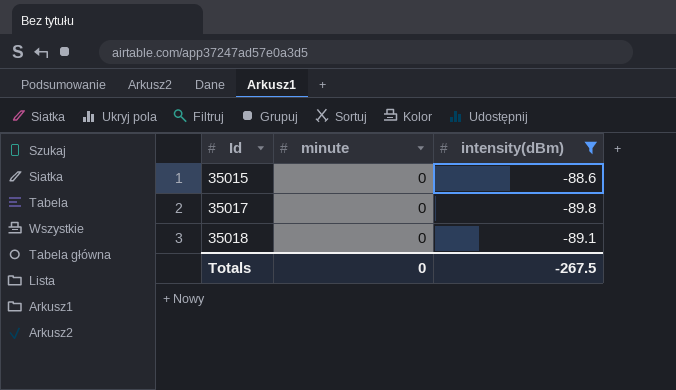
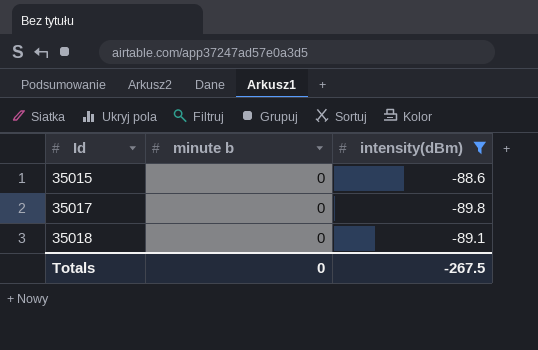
column name: minute -> minute b

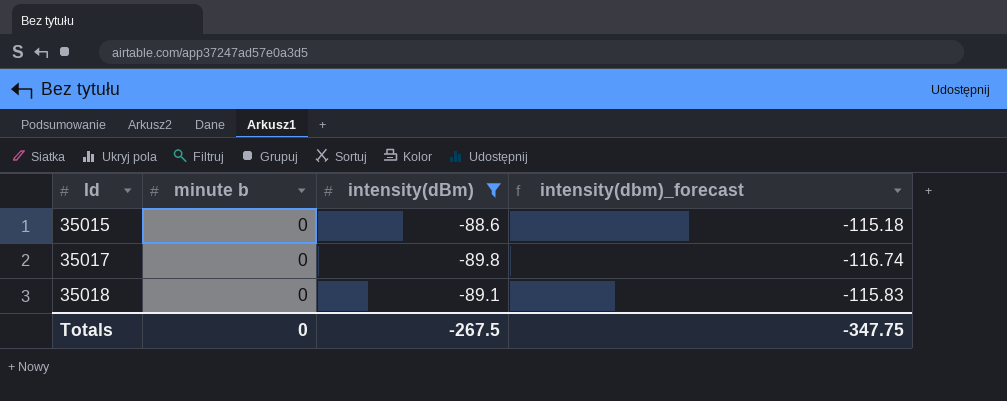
column intensity(dbm)_forecast | formula: none -> [intensity(dBm)] * 1.3

